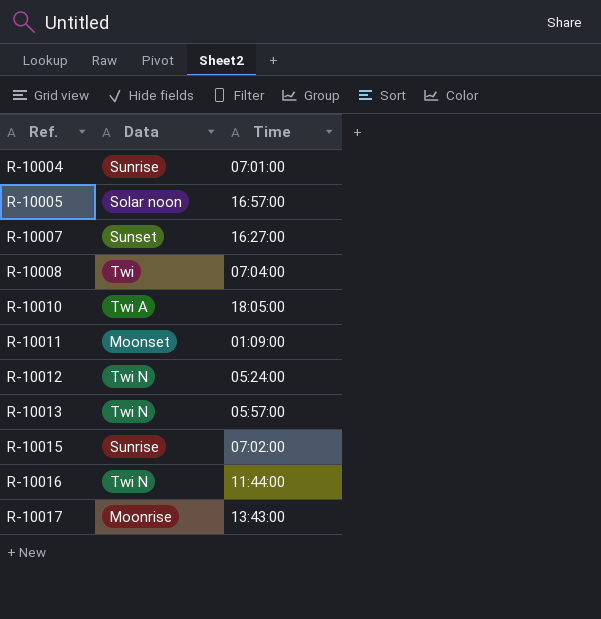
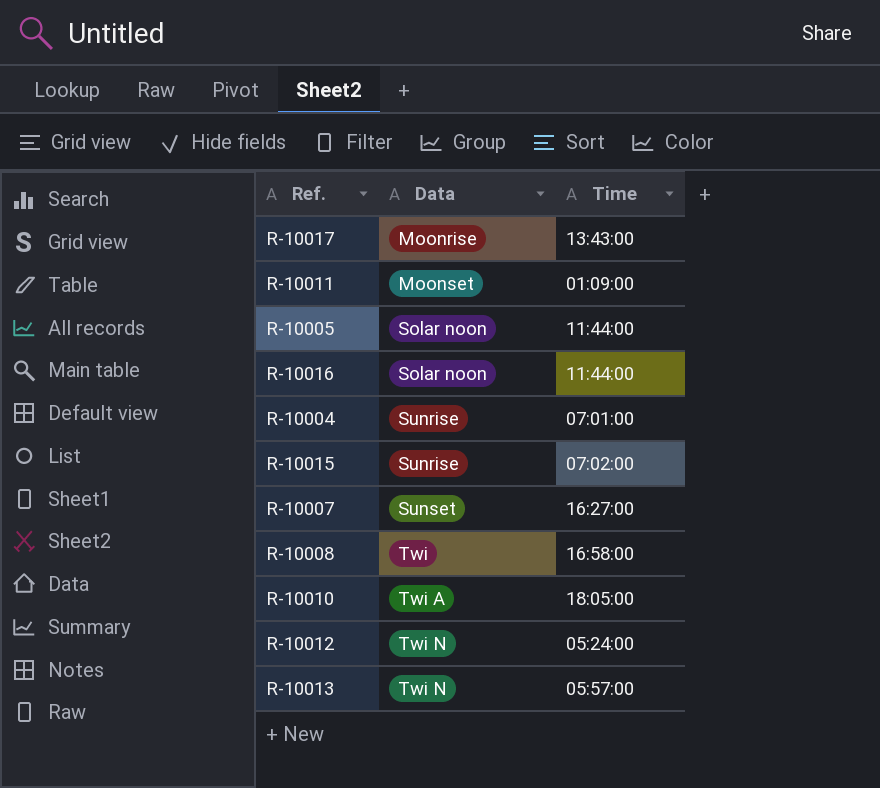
row order: Ref. ascending -> Data ascending
R-10005 | Time: 16:57:00 -> 11:44:00
R-10016 | Data: Twi N -> Solar noon
R-10008 | Time: 07:04:00 -> 16:58:00

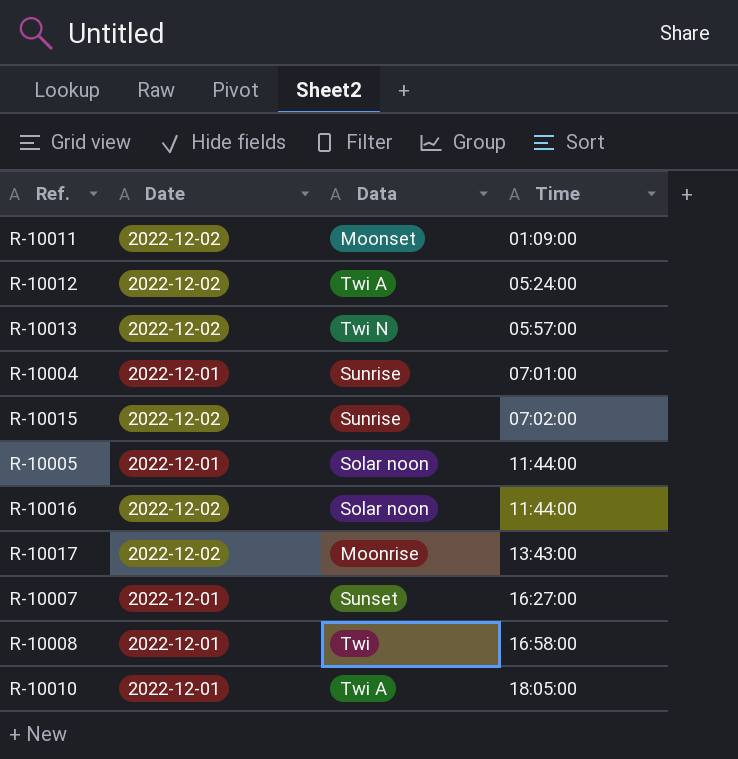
row order: Data ascending -> Time ascending
column Date | position: none -> 2
R-10012 | Data: Twi N -> Twi A

